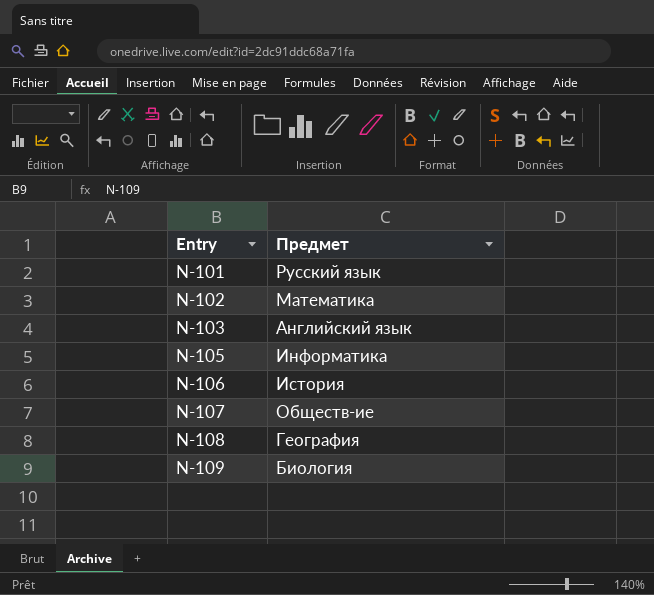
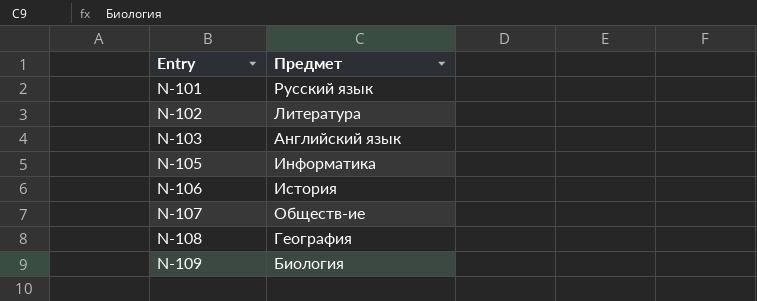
N-102 | Предмет: Математика -> Литература

